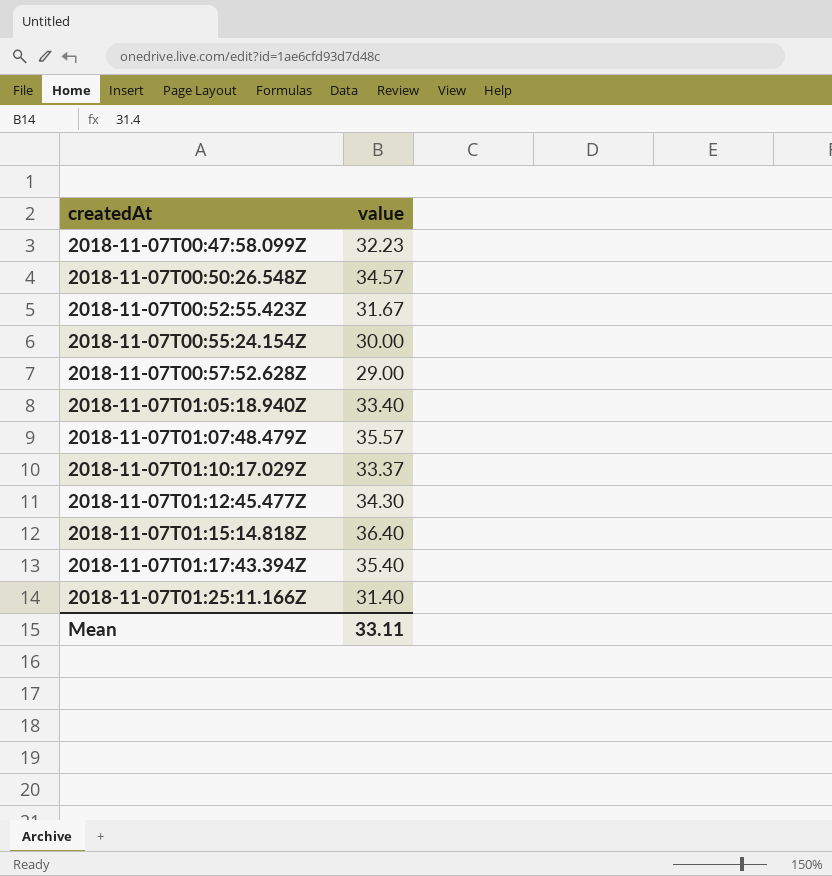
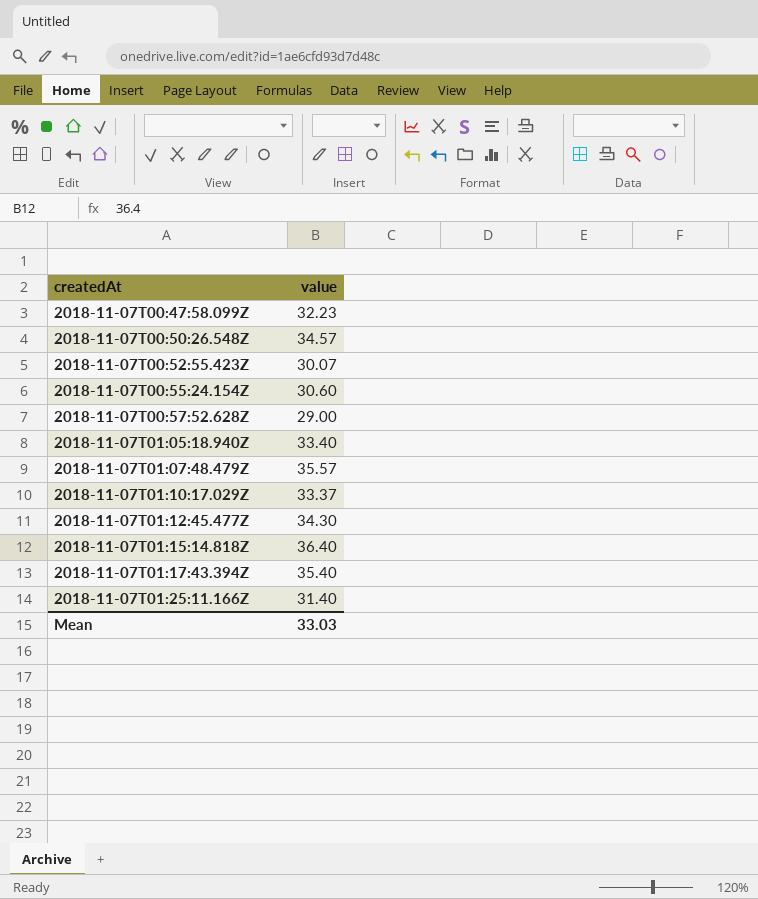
2018-11-07T00:52:55.423Z | value: 31.67 -> 30.07
2018-11-07T00:55:24.154Z | value: 30.00 -> 30.60
Mean | value: 33.11 -> 33.03

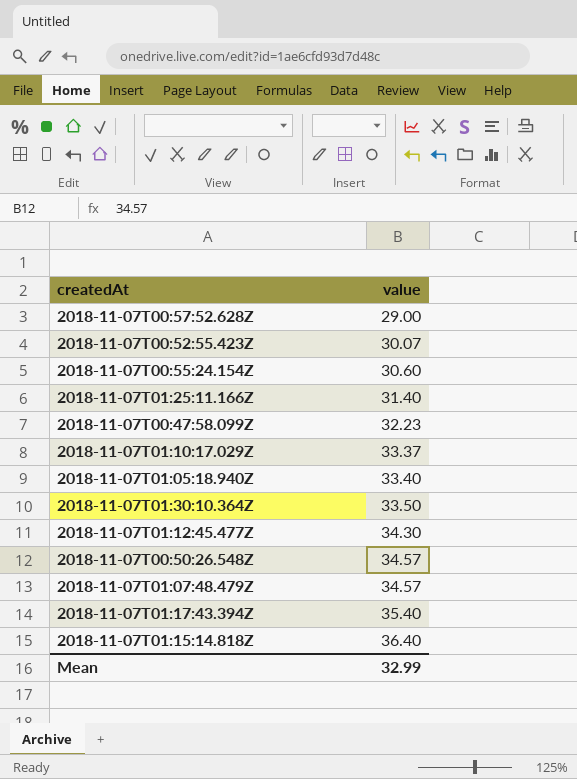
row order: createdAt ascending -> value ascending
row 2018-11-07T01:30:10.364Z: none -> 33.50
2018-11-07T01:07:48.479Z | value: 35.57 -> 34.57
Mean | value: 33.03 -> 32.99

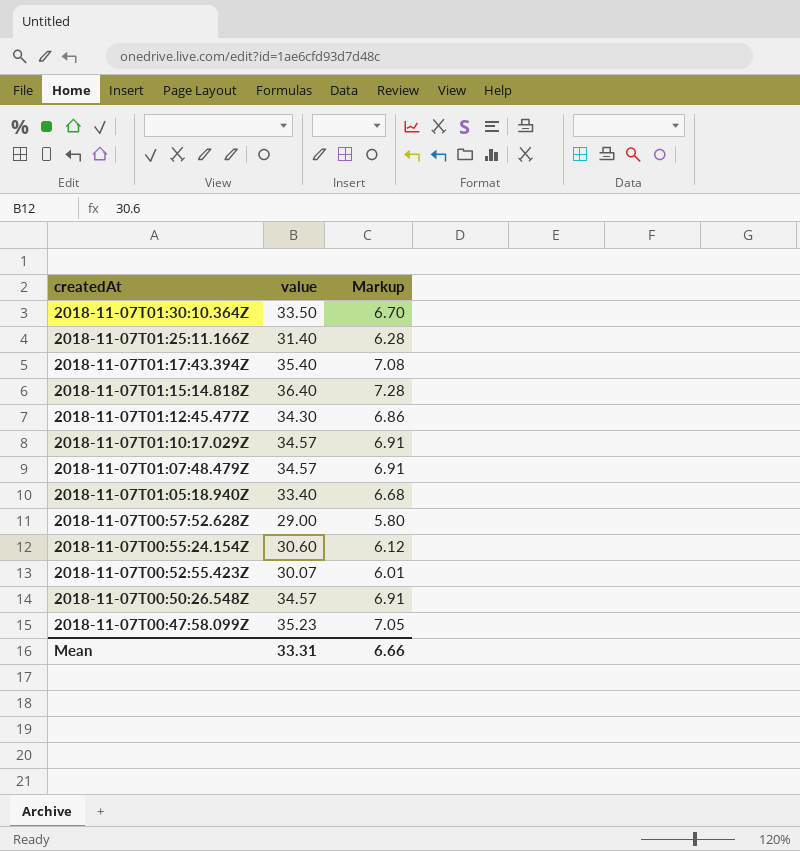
row order: value ascending -> createdAt descending
column Markup | formula: none -> [value] * 0.2
2018-11-07T01:10:17.029Z | value: 33.37 -> 34.57
2018-11-07T00:47:58.099Z | value: 32.23 -> 35.23
Mean | value: 32.99 -> 33.31

